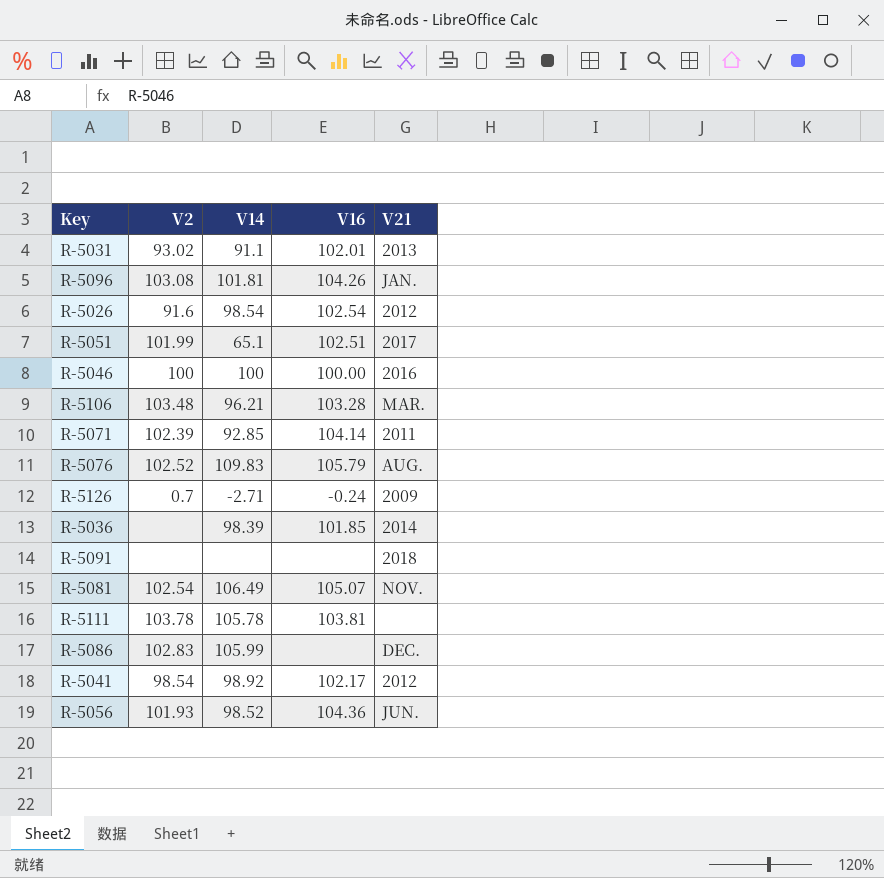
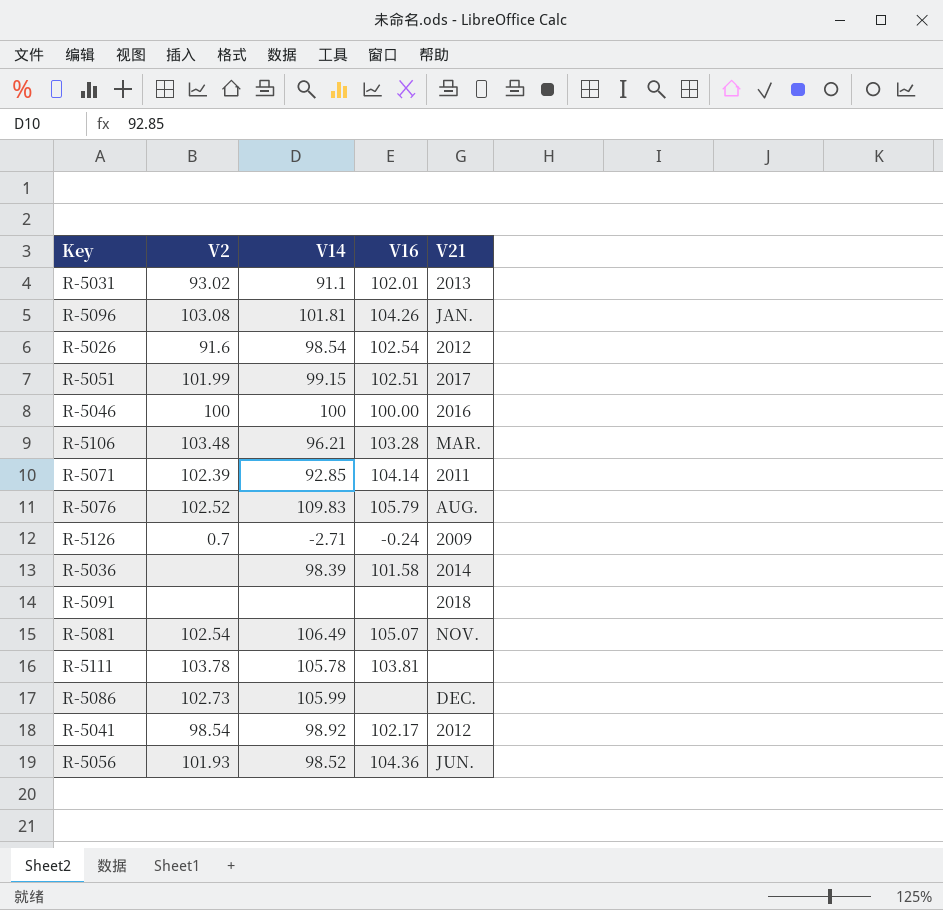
R-5051 | V14: 65.1 -> 99.15
R-5036 | V16: 101.85 -> 101.58
R-5086 | V2: 102.83 -> 102.73

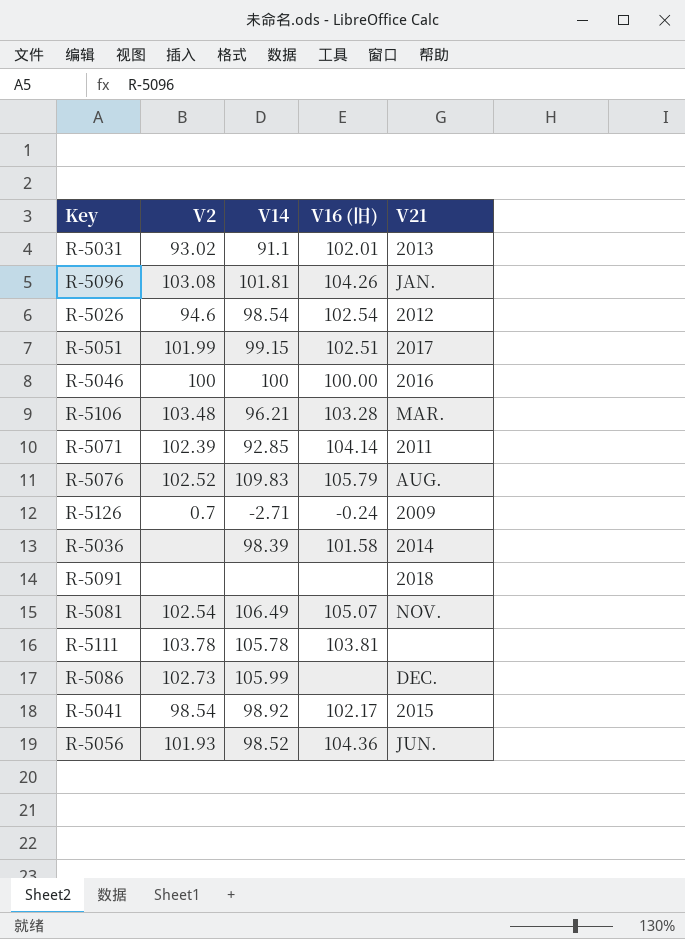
column name: V16 -> V16 (旧)
R-5026 | V2: 91.6 -> 94.6
R-5041 | V21: 2012 -> 2015

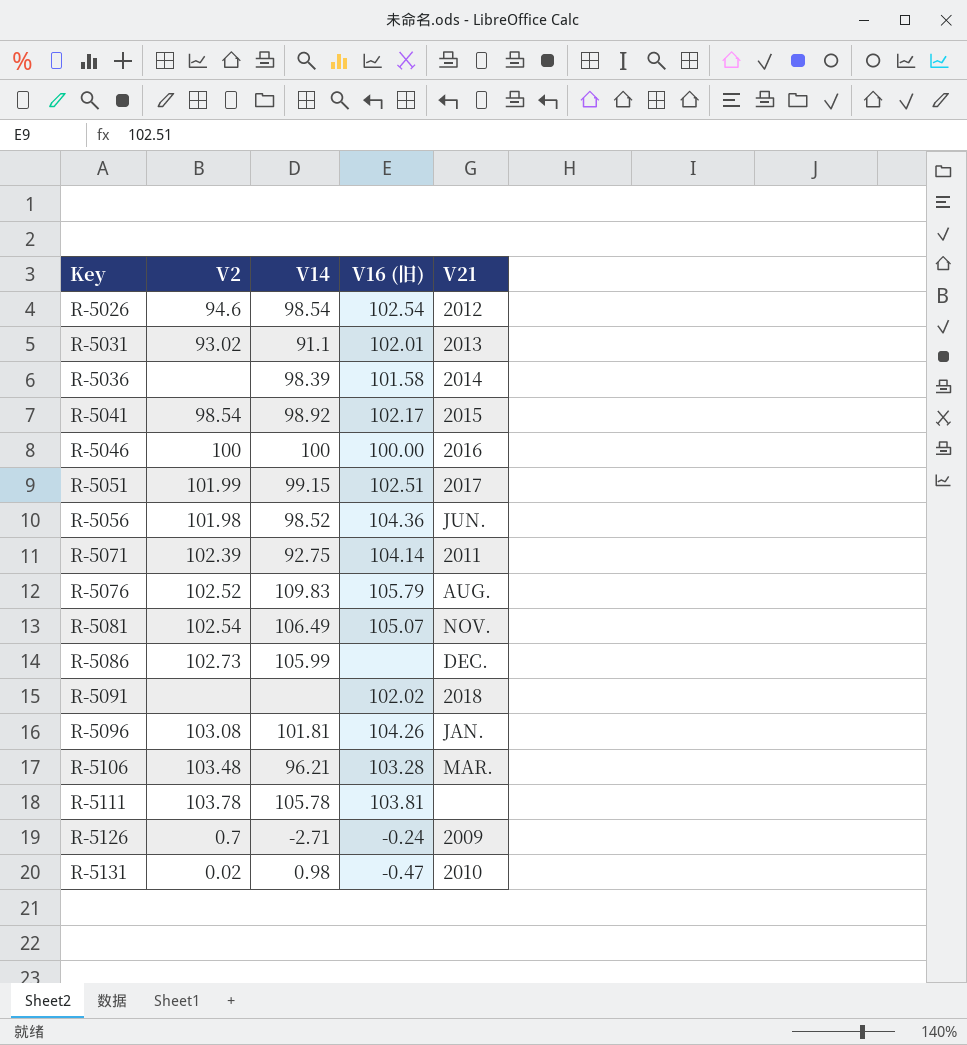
row order: none -> Key ascending
R-5056 | V2: 101.93 -> 101.98
R-5071 | V14: 92.85 -> 92.75
R-5091 | V16 (旧): none -> 102.02
row R-5131: none -> 0.02 | 0.98 | -0.47 | 2010

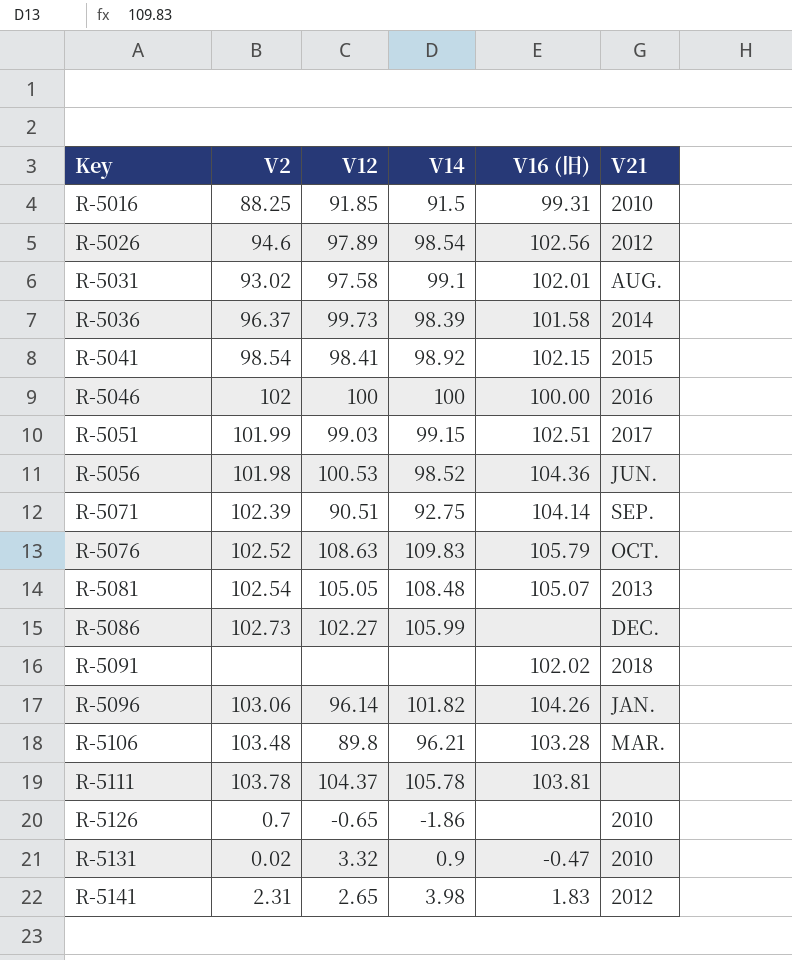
column V12 | position: none -> 3
row R-5016: none -> 88.25 | 91.85 | 91.5 | 99.31 | 2010
R-5026 | V16 (旧): 102.54 -> 102.56
R-5031 | V14: 91.1 -> 99.1
R-5031 | V21: 2013 -> AUG.
R-5036 | V2: none -> 96.37
R-5041 | V16 (旧): 102.17 -> 102.15
R-5046 | V2: 100 -> 102
R-5071 | V21: 2011 -> SEP.
R-5076 | V21: AUG. -> OCT.
R-5081 | V14: 106.49 -> 108.48
R-5081 | V21: NOV. -> 2013
R-5096 | V2: 103.08 -> 103.06
R-5096 | V14: 101.81 -> 101.82
R-5126 | V14: -2.71 -> -1.86
R-5126 | V16 (旧): -0.24 -> none
R-5126 | V21: 2009 -> 2010
R-5131 | V14: 0.98 -> 0.9
row R-5141: none -> 2.31 | 2.65 | 3.98 | 1.83 | 2012

